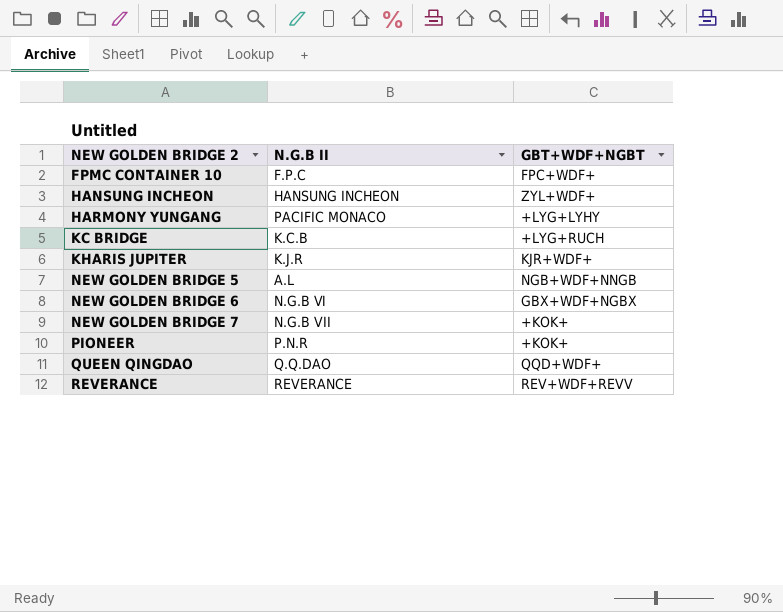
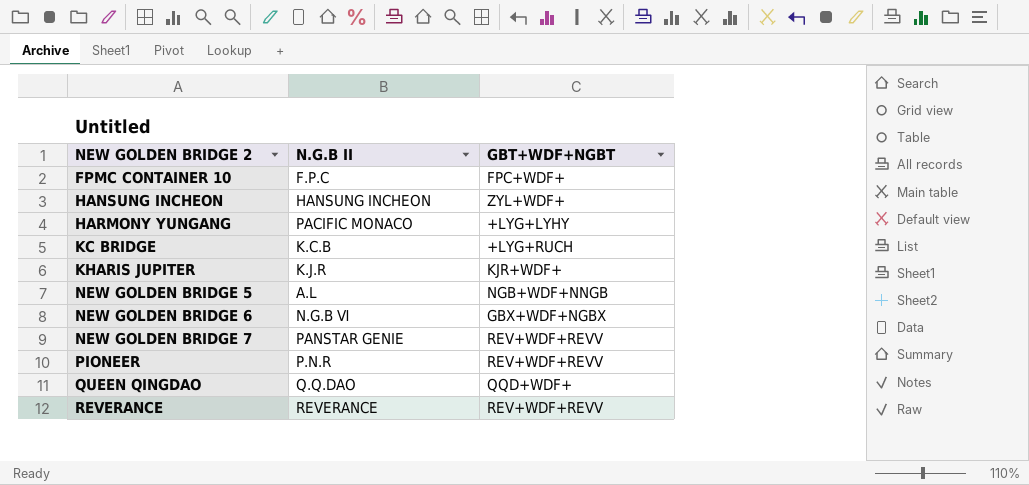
NEW GOLDEN BRIDGE 7 | N.G.B II: N.G.B VII -> PANSTAR GENIE
NEW GOLDEN BRIDGE 7 | GBT+WDF+NGBT: +KOK+ -> REV+WDF+REVV
PIONEER | GBT+WDF+NGBT: +KOK+ -> REV+WDF+REVV

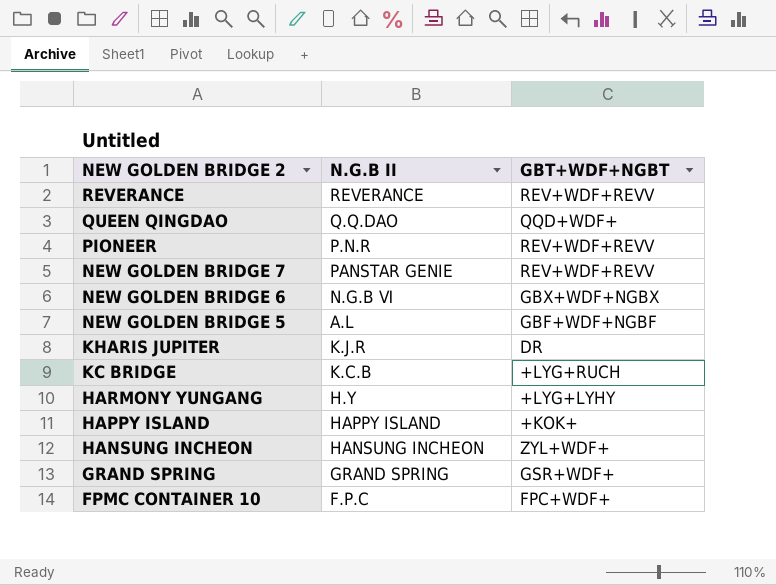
row order: NEW GOLDEN BRIDGE 2 ascending -> NEW GOLDEN BRIDGE 2 descending
NEW GOLDEN BRIDGE 5 | GBT+WDF+NGBT: NGB+WDF+NNGB -> GBF+WDF+NGBF
KHARIS JUPITER | GBT+WDF+NGBT: KJR+WDF+ -> DR
HARMONY YUNGANG | N.G.B II: PACIFIC MONACO -> H.Y
row HAPPY ISLAND: none -> HAPPY ISLAND | +KOK+
row GRAND SPRING: none -> GRAND SPRING | GSR+WDF+

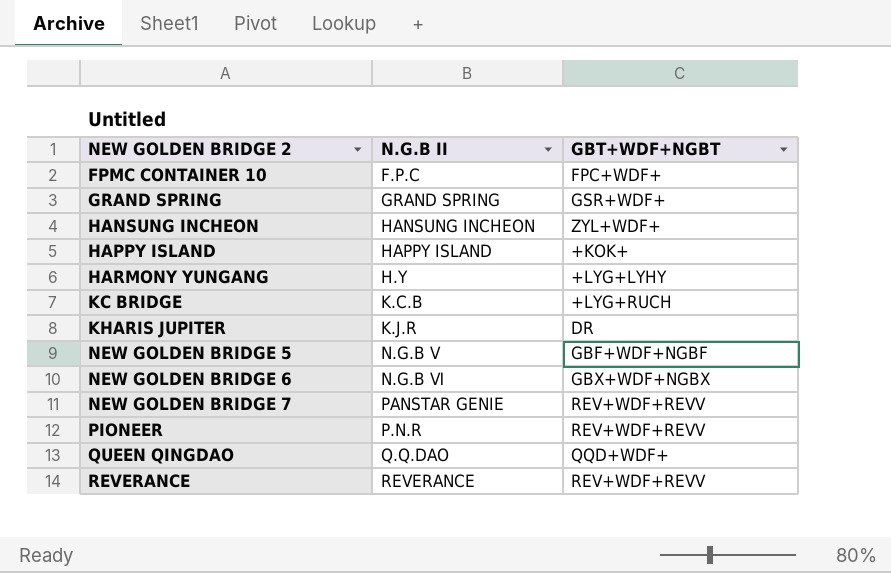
row order: NEW GOLDEN BRIDGE 2 descending -> NEW GOLDEN BRIDGE 2 ascending
NEW GOLDEN BRIDGE 5 | N.G.B II: A.L -> N.G.B V

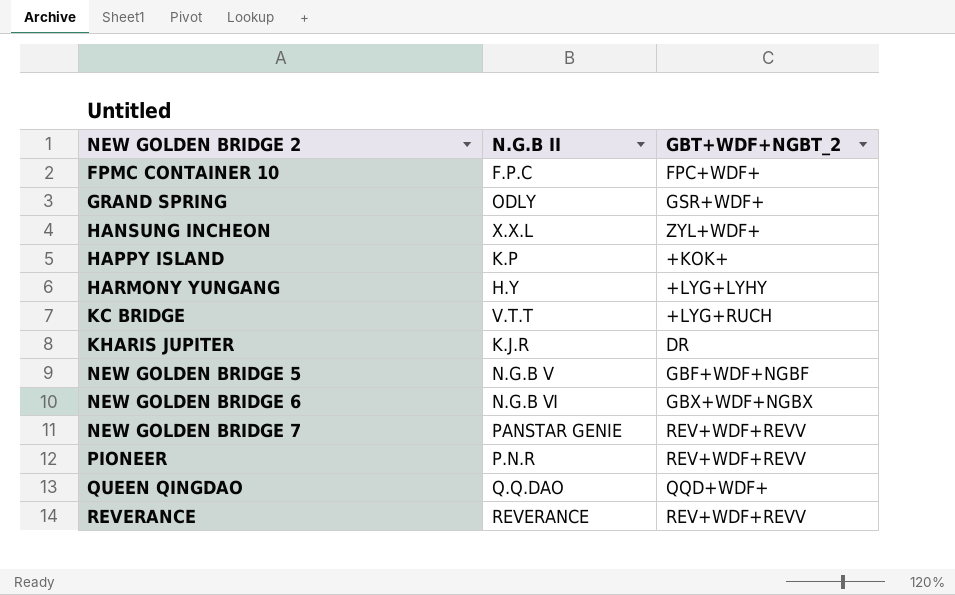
column name: GBT+WDF+NGBT -> GBT+WDF+NGBT_2
GRAND SPRING | N.G.B II: GRAND SPRING -> ODLY
HANSUNG INCHEON | N.G.B II: HANSUNG INCHEON -> X.X.L
HAPPY ISLAND | N.G.B II: HAPPY ISLAND -> K.P
KC BRIDGE | N.G.B II: K.C.B -> V.T.T

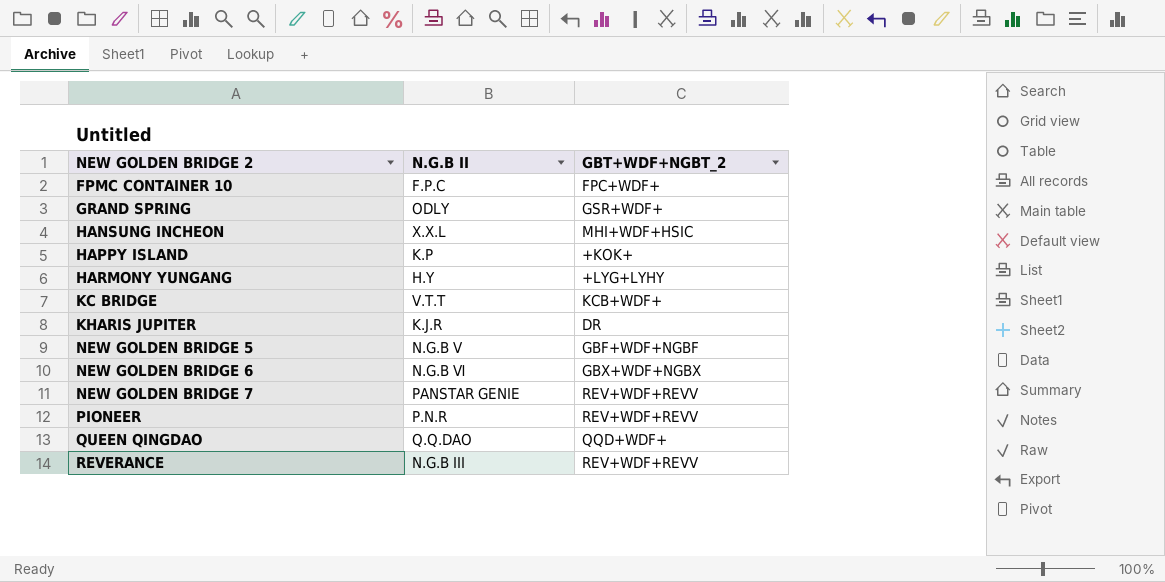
HANSUNG INCHEON | GBT+WDF+NGBT_2: ZYL+WDF+ -> MHI+WDF+HSIC
KC BRIDGE | GBT+WDF+NGBT_2: +LYG+RUCH -> KCB+WDF+
REVERANCE | N.G.B II: REVERANCE -> N.G.B III

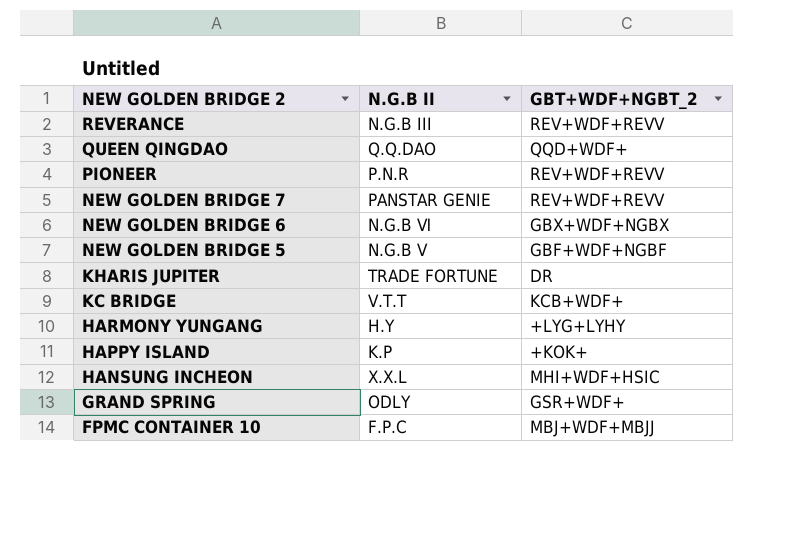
row order: NEW GOLDEN BRIDGE 2 ascending -> NEW GOLDEN BRIDGE 2 descending
KHARIS JUPITER | N.G.B II: K.J.R -> TRADE FORTUNE
FPMC CONTAINER 10 | GBT+WDF+NGBT_2: FPC+WDF+ -> MBJ+WDF+MBJJ

